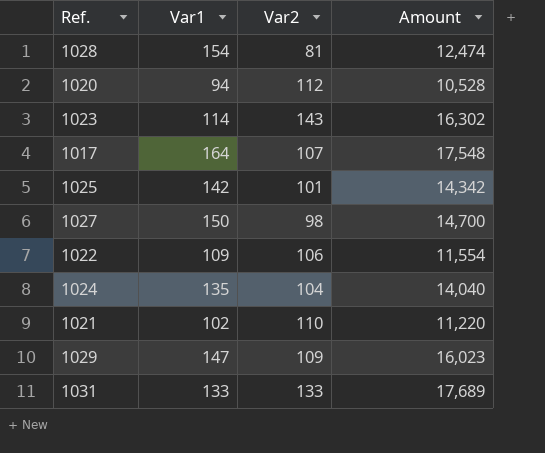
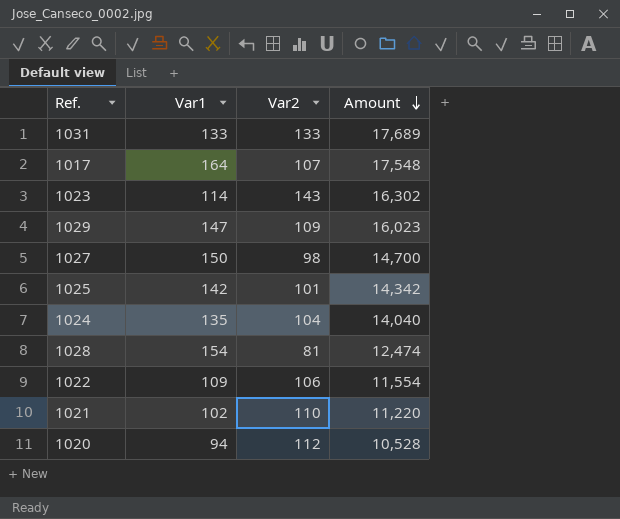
row order: none -> Amount descending

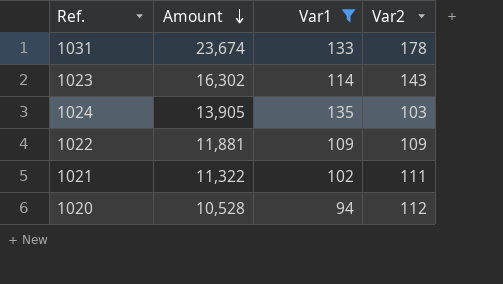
filter: none -> Var1 <= 135
column Amount | position: 4 -> 2
1031 | Amount: 17,689 -> 23,674
1031 | Var2: 133 -> 178
1024 | Amount: 14,040 -> 13,905
1024 | Var2: 104 -> 103
1022 | Amount: 11,554 -> 11,881
1022 | Var2: 106 -> 109
1021 | Amount: 11,220 -> 11,322
1021 | Var2: 110 -> 111

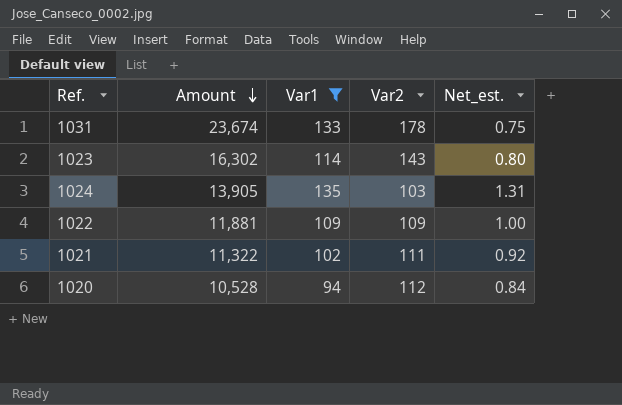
column Net_est. | formula: none -> [Var1] / [Var2]

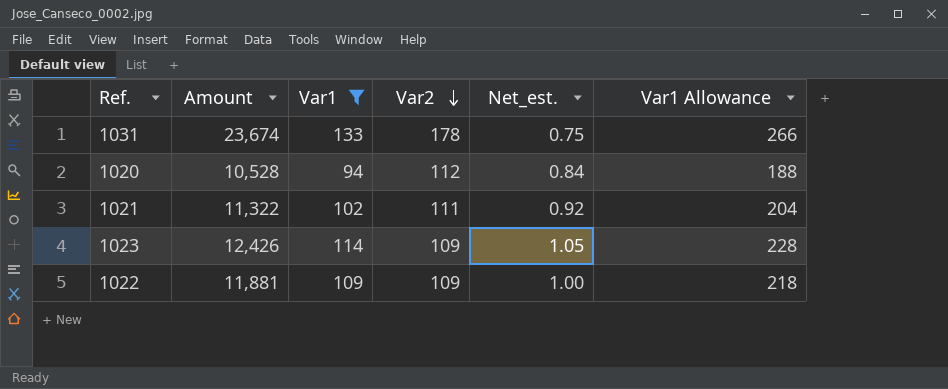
row order: Amount descending -> Var2 descending
column Var1 Allowance | formula: none -> [Var1] * 2
row 1024: 13,905 | 135 | 103 | 1.31 -> none
1023 | Amount: 16,302 -> 12,426
1023 | Var2: 143 -> 109
1023 | Net_est.: 0.80 -> 1.05

